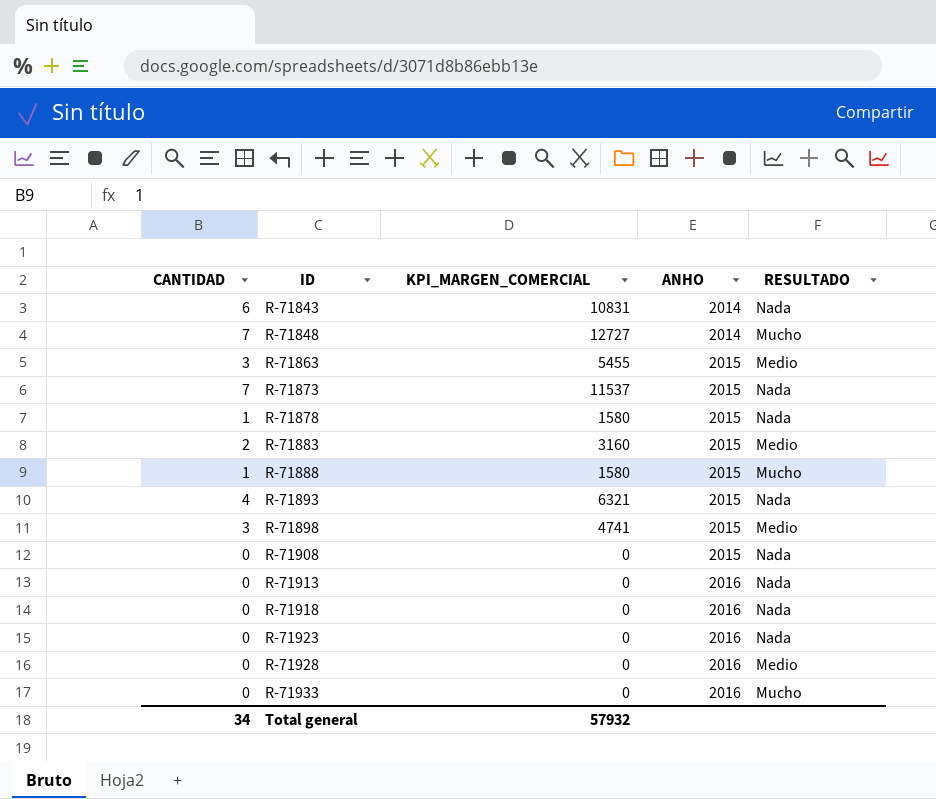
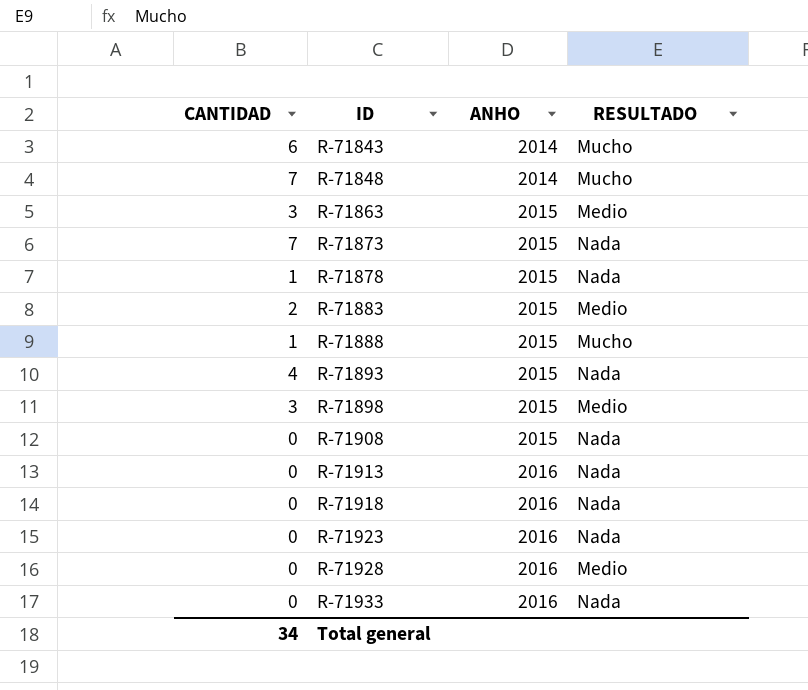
column KPI_MARGEN_COMERCIAL | position: 3 -> none
R-71843 | RESULTADO: Nada -> Mucho
R-71933 | RESULTADO: Mucho -> Nada

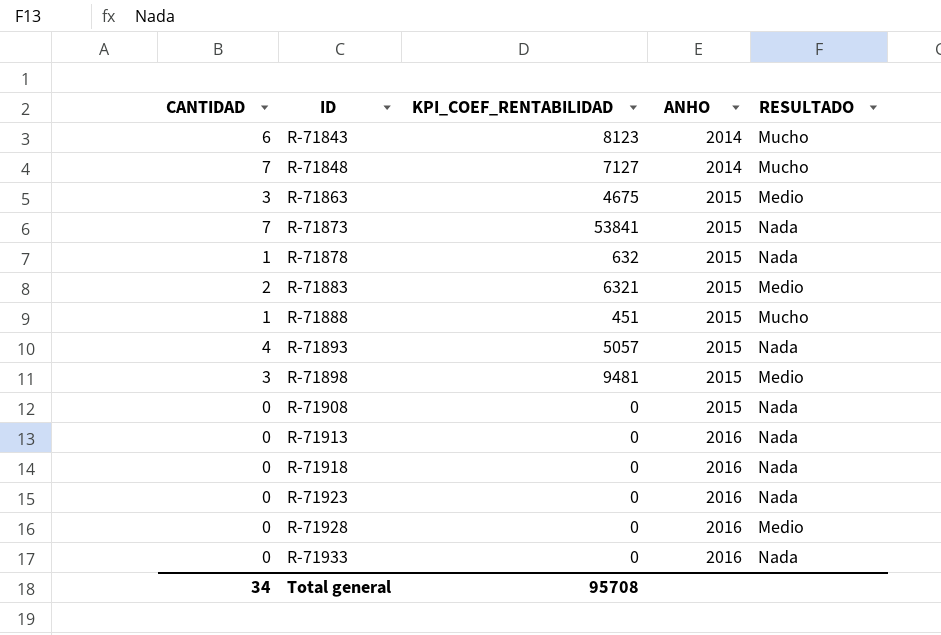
column KPI_COEF_RENTABILIDAD | position: none -> 3

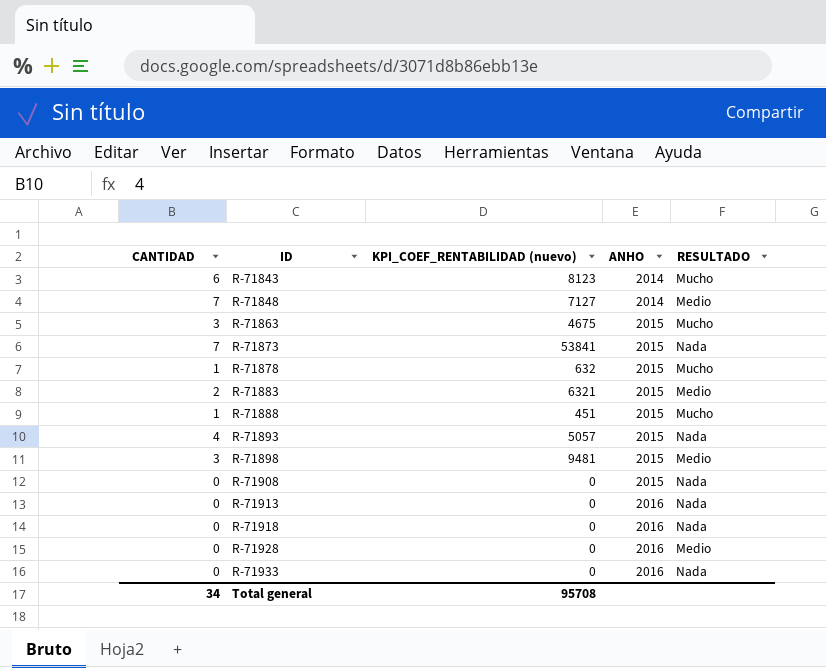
column name: KPI_COEF_RENTABILIDAD -> KPI_COEF_RENTABILIDAD (nuevo)
row R-71923: 0 | 0 | 2016 | Nada -> none
R-71848 | RESULTADO: Mucho -> Medio
R-71863 | RESULTADO: Medio -> Mucho
R-71878 | RESULTADO: Nada -> Mucho

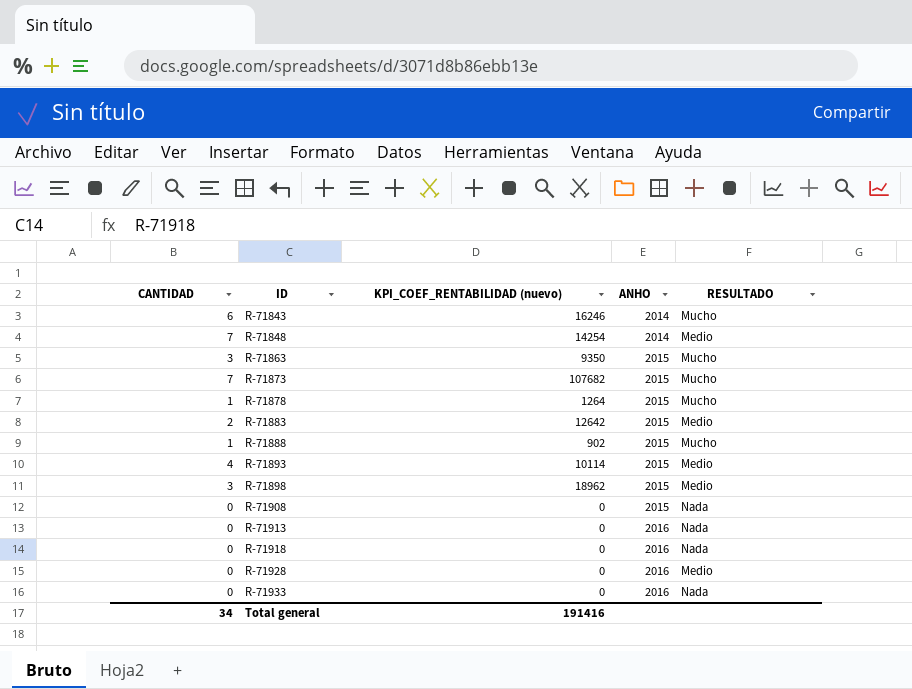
R-71843 | KPI_COEF_RENTABILIDAD (nuevo): 8123 -> 16246
R-71848 | KPI_COEF_RENTABILIDAD (nuevo): 7127 -> 14254
R-71863 | KPI_COEF_RENTABILIDAD (nuevo): 4675 -> 9350
R-71873 | KPI_COEF_RENTABILIDAD (nuevo): 53841 -> 107682
R-71873 | RESULTADO: Nada -> Mucho
R-71878 | KPI_COEF_RENTABILIDAD (nuevo): 632 -> 1264
R-71883 | KPI_COEF_RENTABILIDAD (nuevo): 6321 -> 12642
R-71888 | KPI_COEF_RENTABILIDAD (nuevo): 451 -> 902
R-71893 | KPI_COEF_RENTABILIDAD (nuevo): 5057 -> 10114
R-71893 | RESULTADO: Nada -> Medio
R-71898 | KPI_COEF_RENTABILIDAD (nuevo): 9481 -> 18962
Total general | KPI_COEF_RENTABILIDAD (nuevo): 95708 -> 191416

